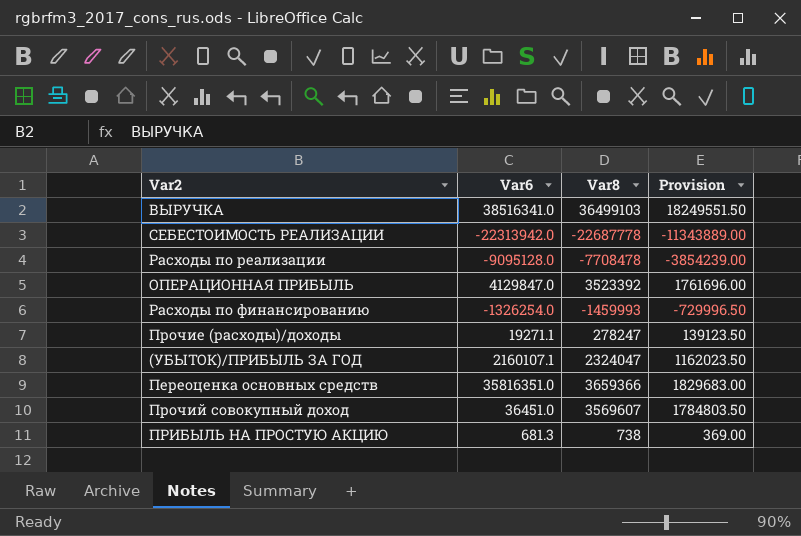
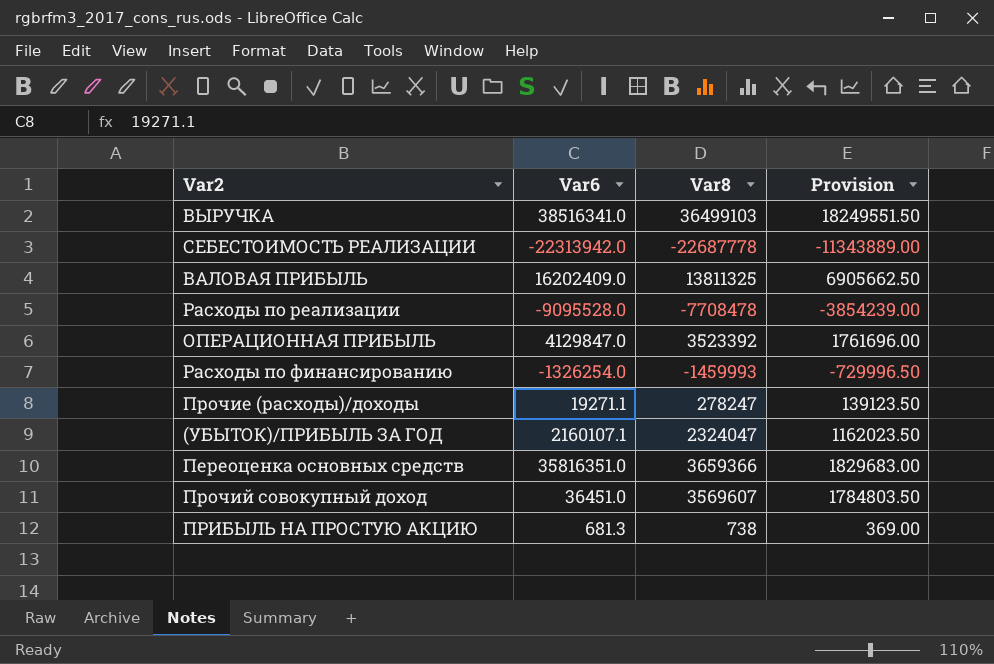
row ВАЛОВАЯ ПРИБЫЛЬ: none -> 16202409.0 | 13811325 | 6905662.50
Расходы по реализации | Var6: -9095128.0 -> -9095528.0

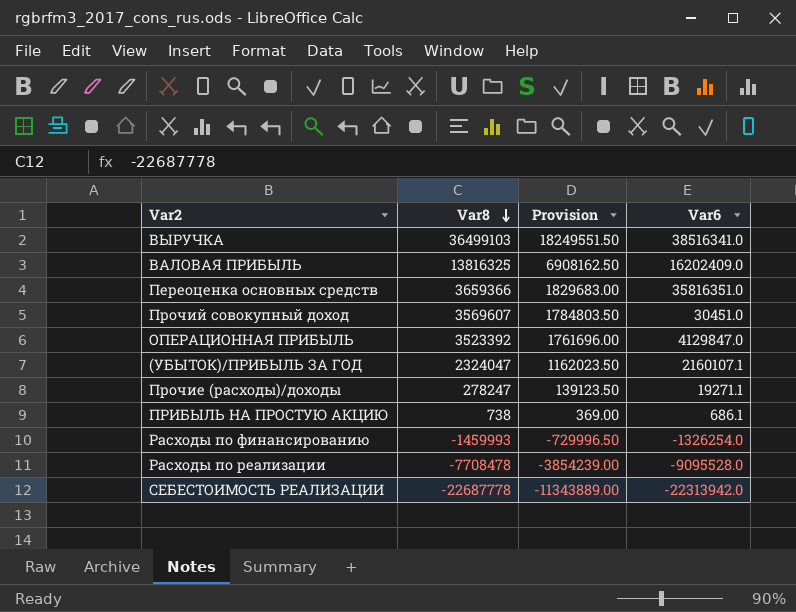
row order: none -> Var8 descending
column Var6 | position: 2 -> 4
ВАЛОВАЯ ПРИБЫЛЬ | Var8: 13811325 -> 13816325
ВАЛОВАЯ ПРИБЫЛЬ | Provision: 6905662.50 -> 6908162.50
Прочий совокупный доход | Var6: 36451.0 -> 30451.0
ПРИБЫЛЬ НА ПРОСТУЮ АКЦИЮ | Var6: 681.3 -> 686.1

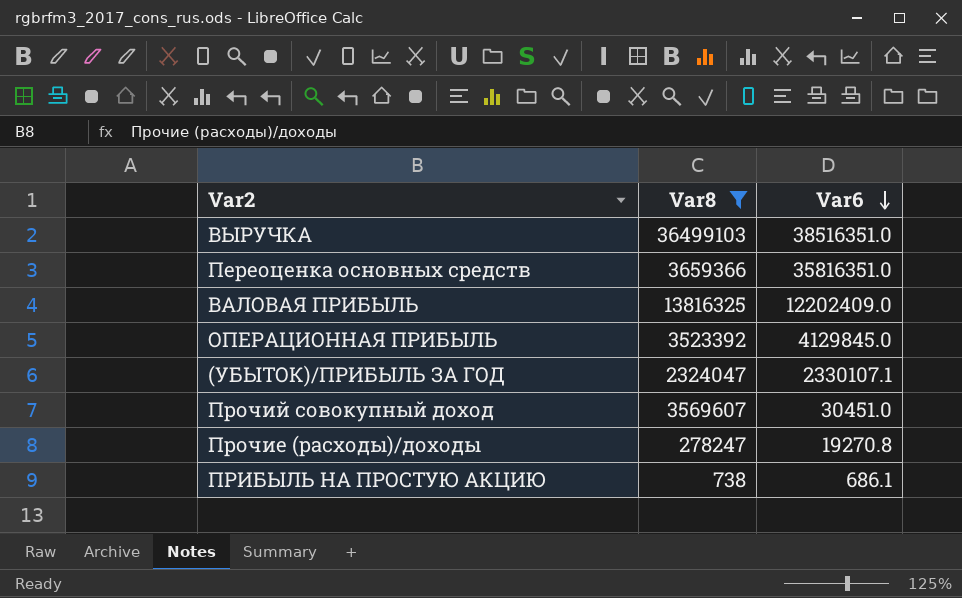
filter: none -> Var8 >= 738
row order: Var8 descending -> Var6 descending
column Provision | formula: [Var8] * 0.5 -> none
ВЫРУЧКА | Var6: 38516341.0 -> 38516351.0
ВАЛОВАЯ ПРИБЫЛЬ | Var6: 16202409.0 -> 12202409.0
ОПЕРАЦИОННАЯ ПРИБЫЛЬ | Var6: 4129847.0 -> 4129845.0
(УБЫТОК)/ПРИБЫЛЬ ЗА ГОД | Var6: 2160107.1 -> 2330107.1
Прочие (расходы)/доходы | Var6: 19271.1 -> 19270.8

